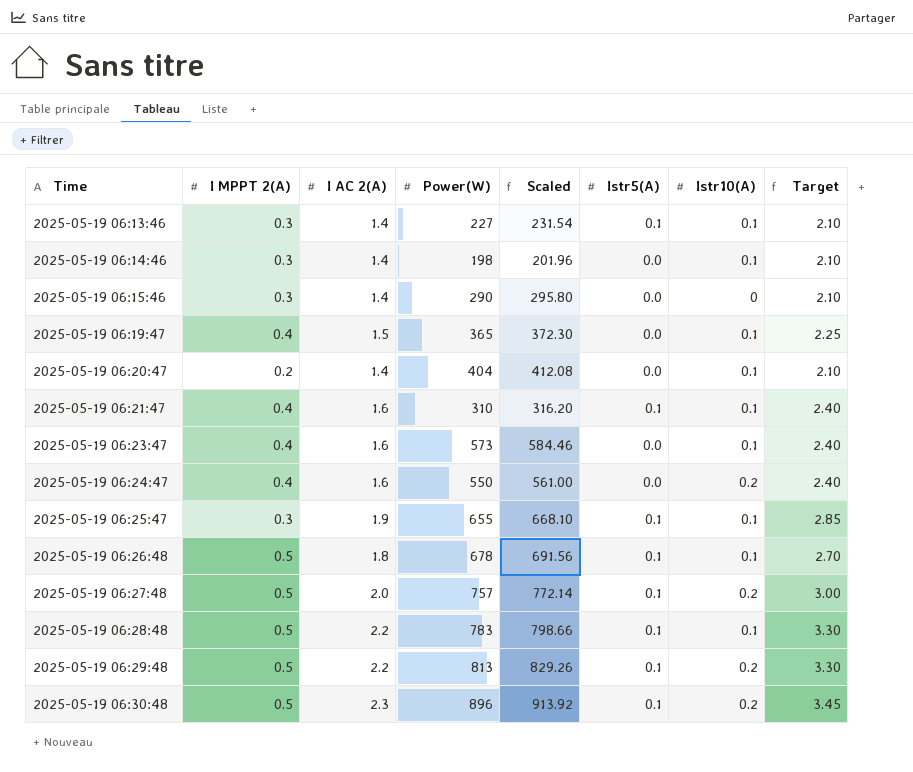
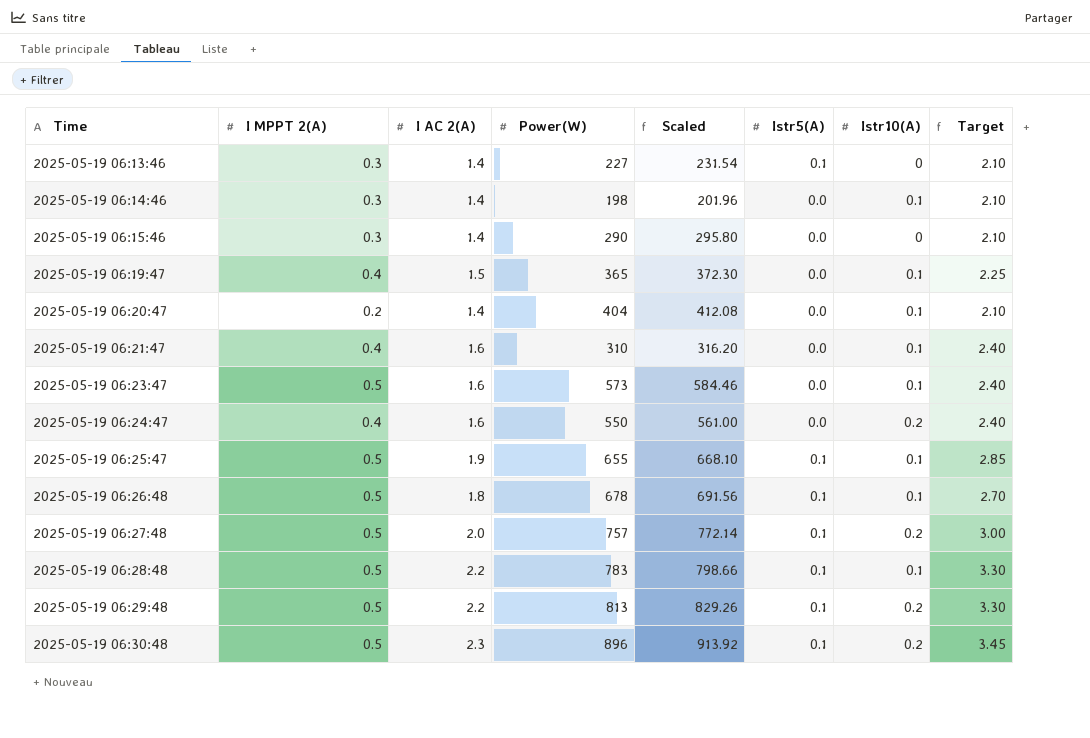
2025-05-19 06:13:46 | Istr10(A): 0.1 -> 0
2025-05-19 06:21:47 | Istr5(A): 0.1 -> 0.0
2025-05-19 06:23:47 | I MPPT 2(A): 0.4 -> 0.5
2025-05-19 06:25:47 | I MPPT 2(A): 0.3 -> 0.5

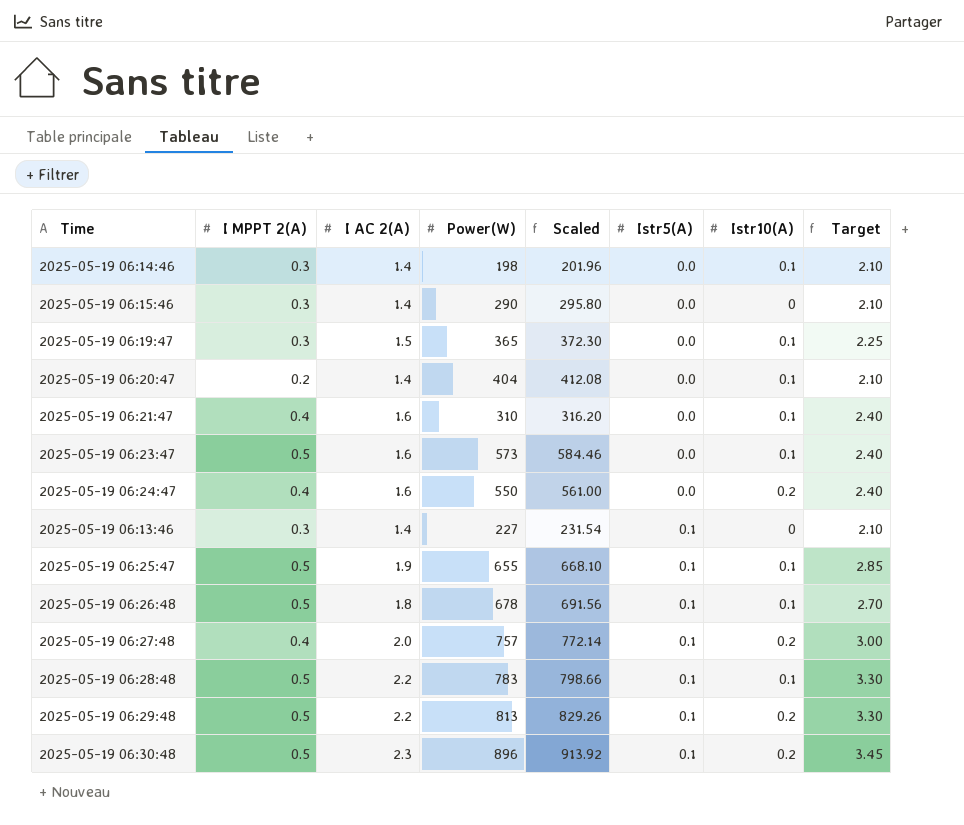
row order: Time ascending -> Istr5(A) ascending
2025-05-19 06:19:47 | I MPPT 2(A): 0.4 -> 0.3
2025-05-19 06:27:48 | I MPPT 2(A): 0.5 -> 0.4

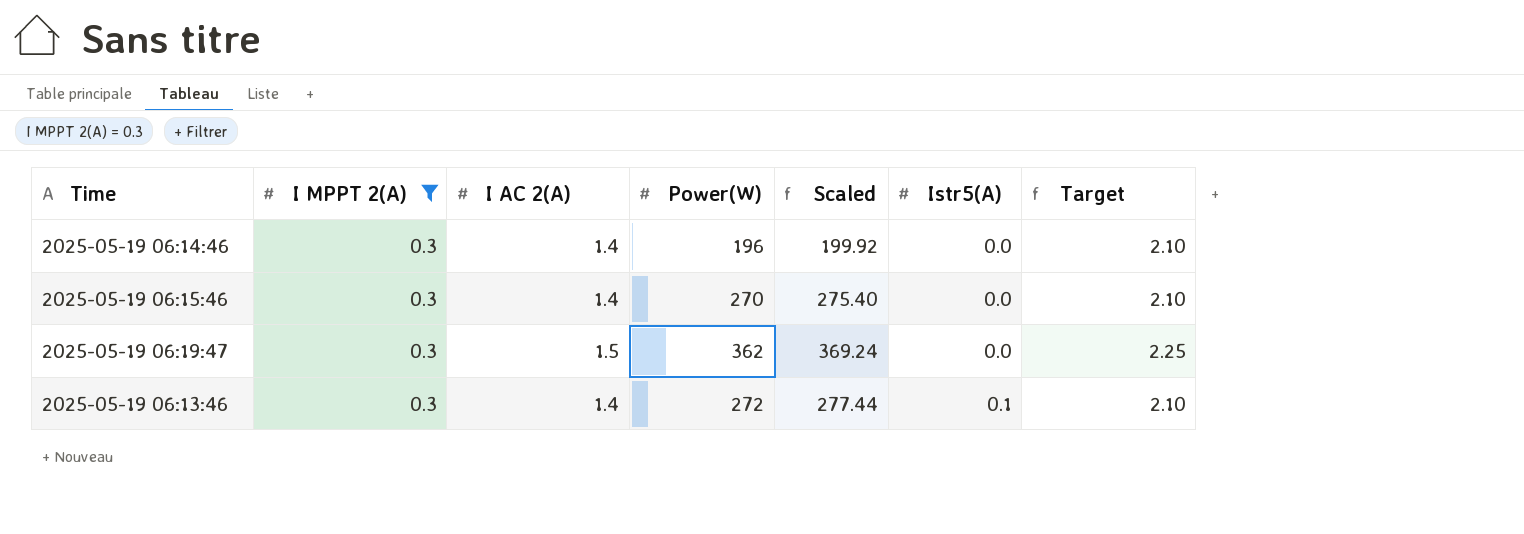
filter: none -> I MPPT 2(A) = 0.3
column Istr10(A) | position: 7 -> none
2025-05-19 06:14:46 | Power(W): 198 -> 196
2025-05-19 06:14:46 | Scaled: 201.96 -> 199.92
2025-05-19 06:15:46 | Power(W): 290 -> 270
2025-05-19 06:15:46 | Scaled: 295.80 -> 275.40
2025-05-19 06:19:47 | Power(W): 365 -> 362
2025-05-19 06:19:47 | Scaled: 372.30 -> 369.24
2025-05-19 06:13:46 | Power(W): 227 -> 272
2025-05-19 06:13:46 | Scaled: 231.54 -> 277.44

